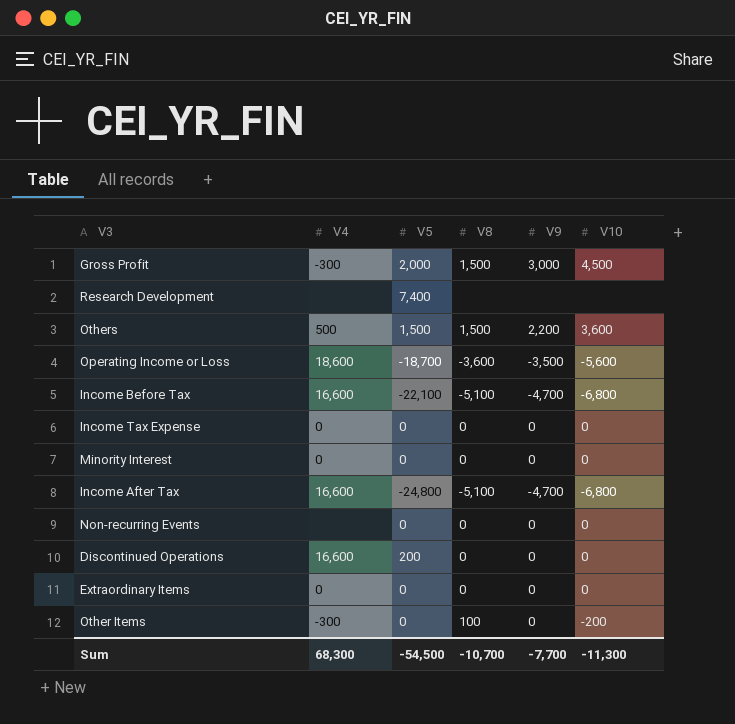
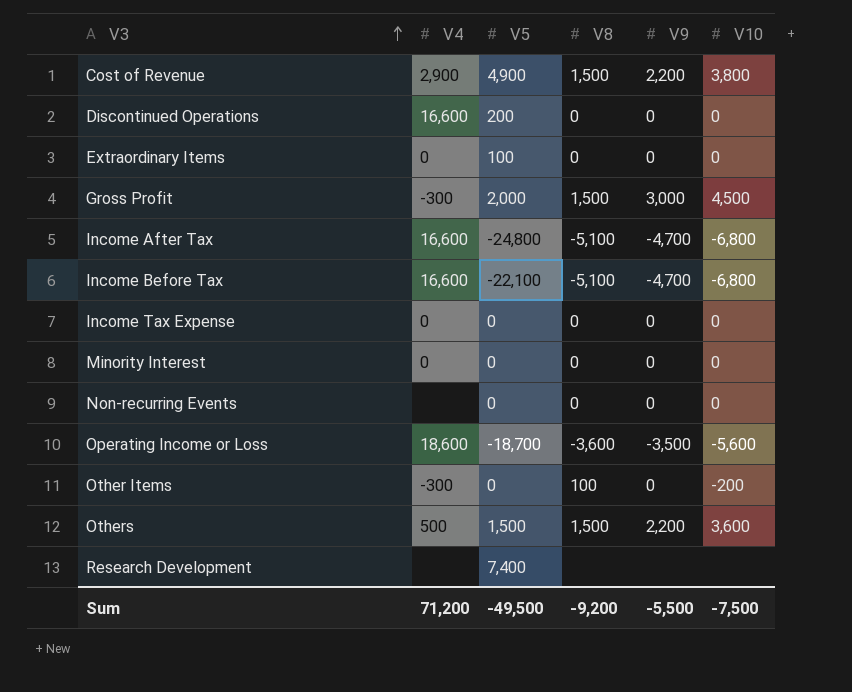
row order: none -> V3 ascending
row Cost of Revenue: none -> 2,900 | 4,900 | 1,500 | 2,200 | 3,800
Extraordinary Items | V5: 0 -> 100
Sum | V4: 68,300 -> 71,200
Sum | V5: -54,500 -> -49,500
Sum | V8: -10,700 -> -9,200
Sum | V9: -7,700 -> -5,500
Sum | V10: -11,300 -> -7,500

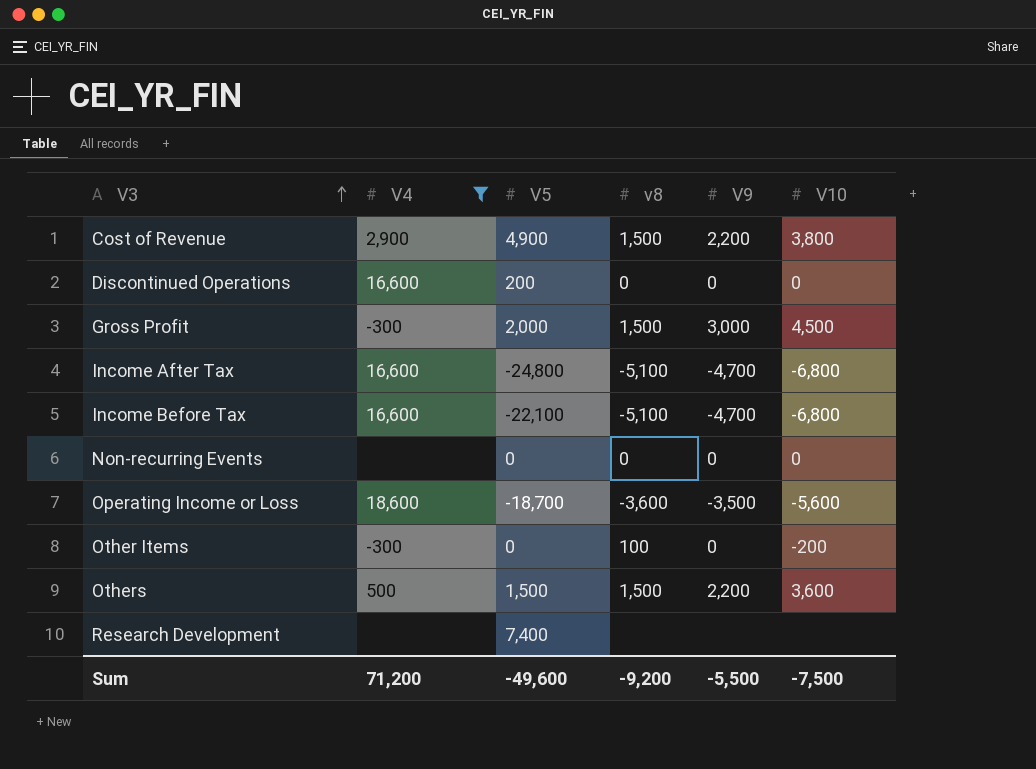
filter: none -> V4 != 0
column name: V8 -> v8
Sum | V5: -49,500 -> -49,600

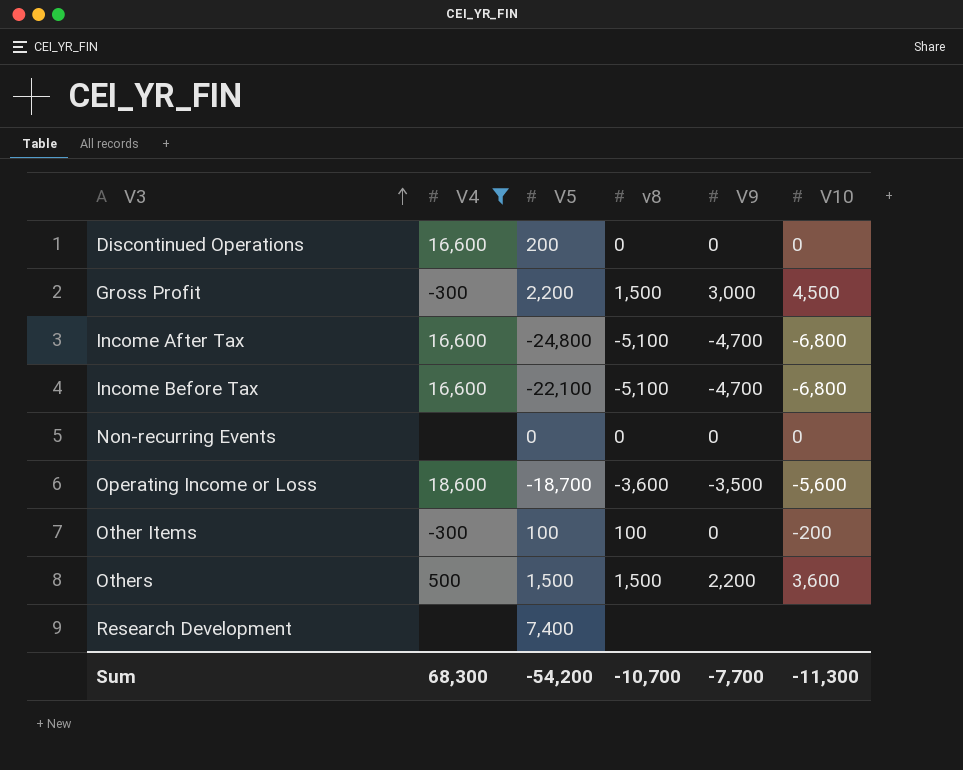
row Cost of Revenue: 2,900 | 4,900 | 1,500 | 2,200 | 3,800 -> none
Gross Profit | V5: 2,000 -> 2,200
Other Items | V5: 0 -> 100
Sum | V4: 71,200 -> 68,300
Sum | V5: -49,600 -> -54,200
Sum | v8: -9,200 -> -10,700
Sum | V9: -5,500 -> -7,700
Sum | V10: -7,500 -> -11,300

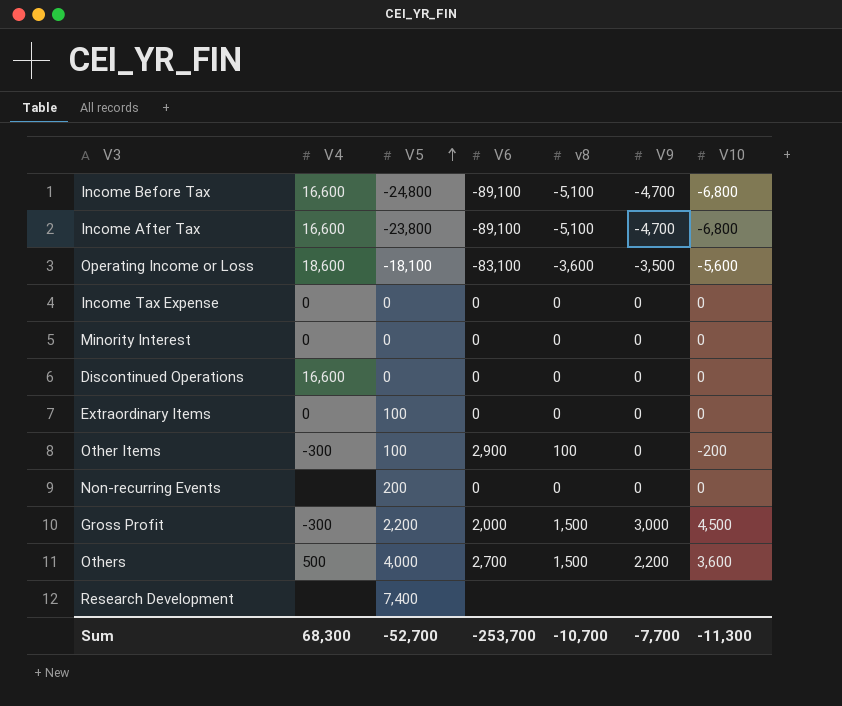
filter: V4 != 0 -> none
row order: V3 ascending -> V5 ascending
column V6 | position: none -> 4
Income Before Tax | V5: -22,100 -> -24,800
Income After Tax | V5: -24,800 -> -23,800
Operating Income or Loss | V5: -18,700 -> -18,100
Discontinued Operations | V5: 200 -> 0
Non-recurring Events | V5: 0 -> 200
Others | V5: 1,500 -> 4,000
Sum | V5: -54,200 -> -52,700

